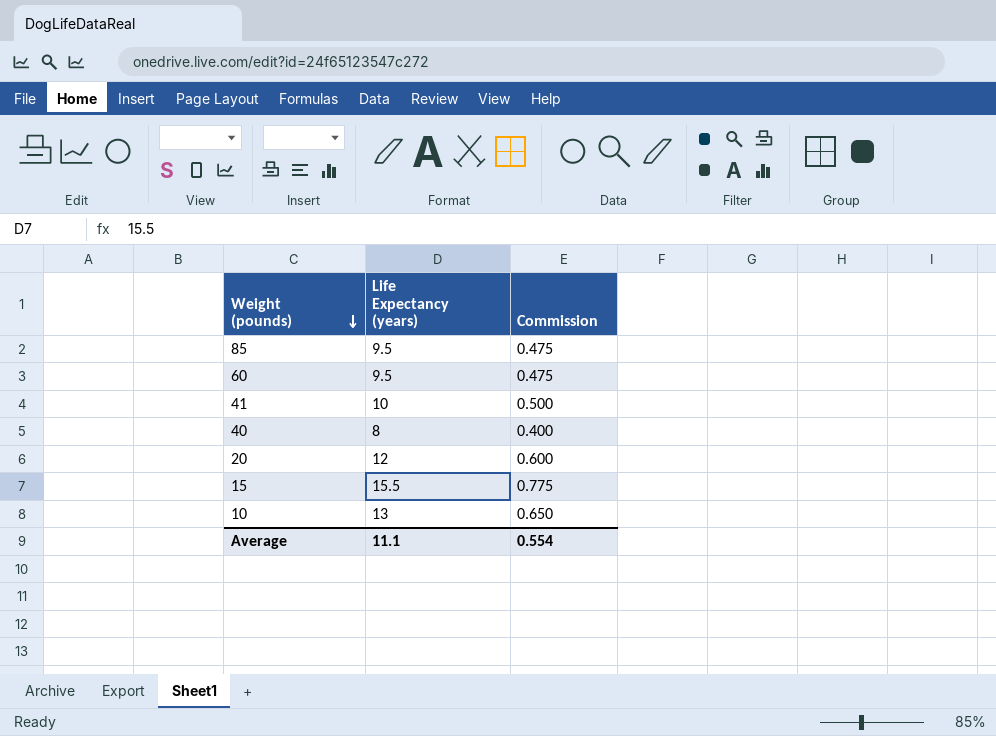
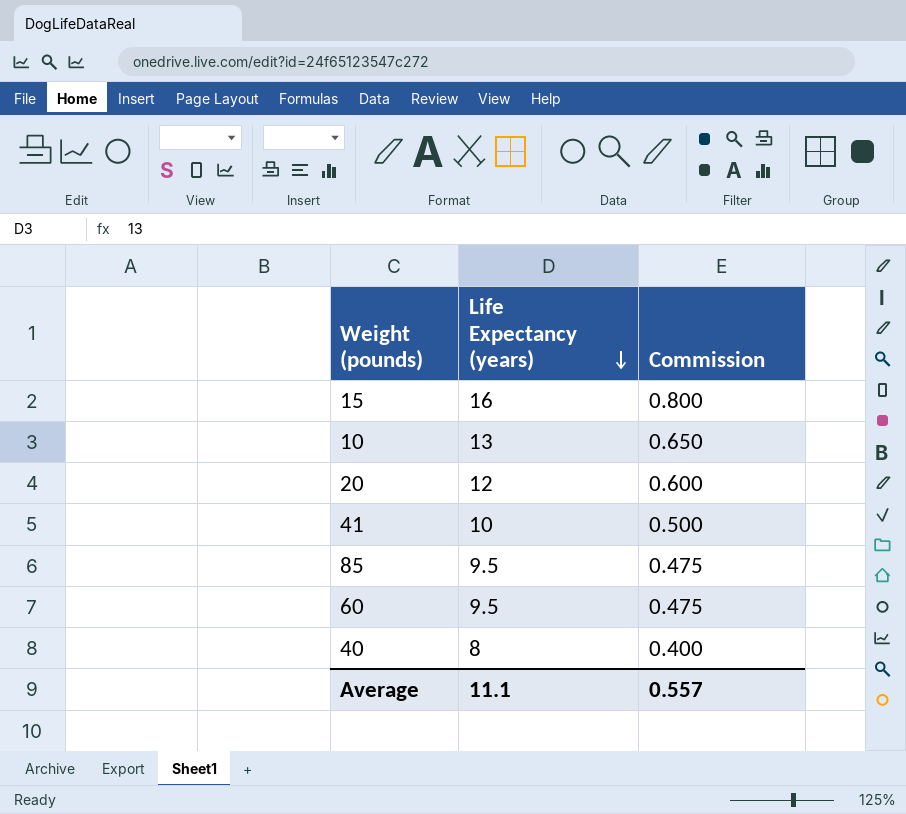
row order: Weight (pounds) descending -> Life Expectancy (years) descending
15 | Life Expectancy (years): 15.5 -> 16
15 | Commission: 0.775 -> 0.800
Average | Commission: 0.554 -> 0.557

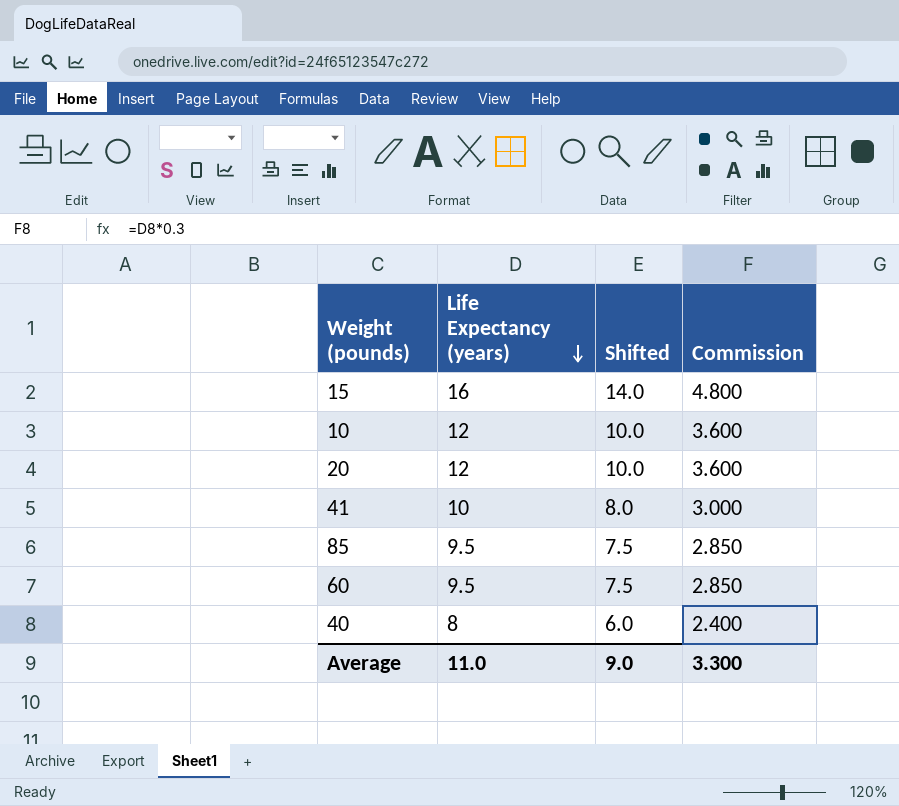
column Shifted | formula: none -> [Life Expectancy (years)] - 2
column Commission | formula: [Life Expectancy (years)] * 0.05 -> [Life Expectancy (years)] * 0.3
10 | Life Expectancy (years): 13 -> 12
Average | Life Expectancy (years): 11.1 -> 11.0
Average | Commission: 0.557 -> 3.300

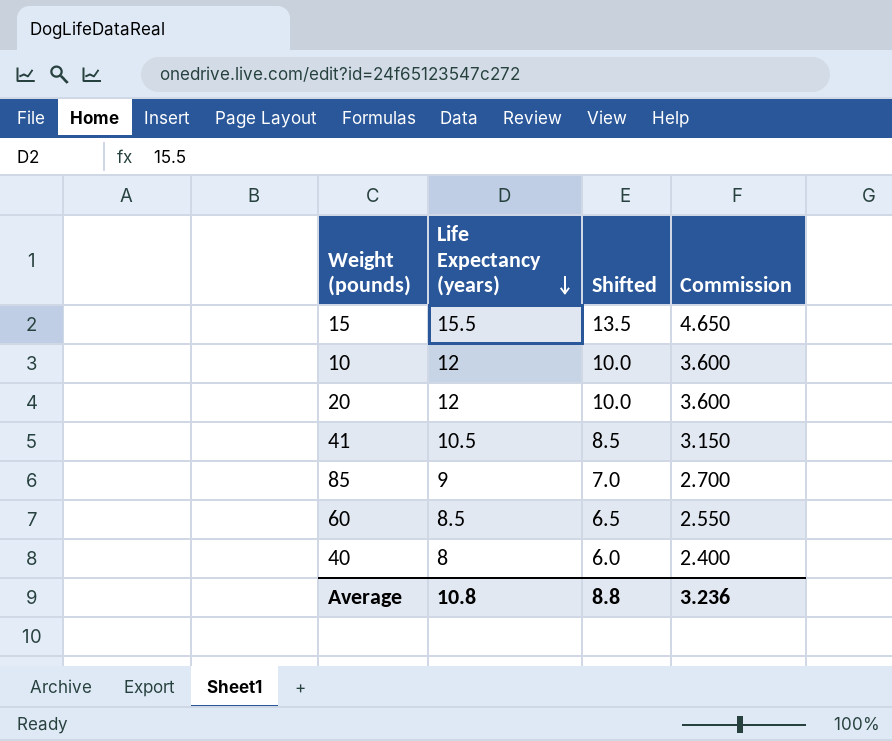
15 | Life Expectancy (years): 16 -> 15.5
15 | Shifted: 14.0 -> 13.5
15 | Commission: 4.800 -> 4.650
41 | Life Expectancy (years): 10 -> 10.5
41 | Shifted: 8.0 -> 8.5
41 | Commission: 3.000 -> 3.150
85 | Life Expectancy (years): 9.5 -> 9
85 | Shifted: 7.5 -> 7.0
85 | Commission: 2.850 -> 2.700
60 | Life Expectancy (years): 9.5 -> 8.5
60 | Shifted: 7.5 -> 6.5
60 | Commission: 2.850 -> 2.550
Average | Life Expectancy (years): 11.0 -> 10.8
Average | Shifted: 9.0 -> 8.8
Average | Commission: 3.300 -> 3.236

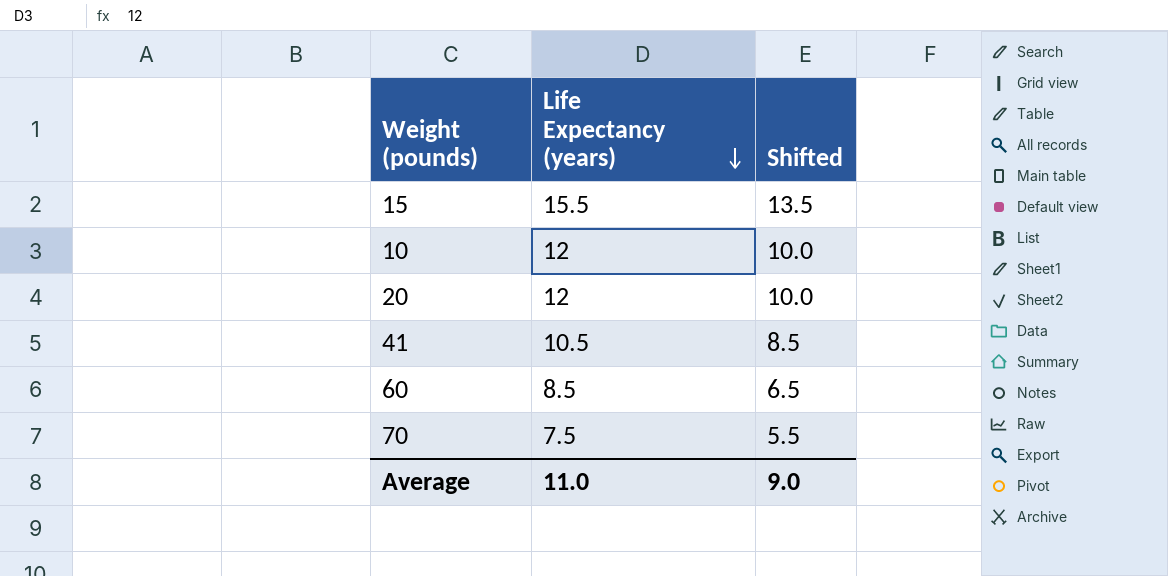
column Commission | formula: [Life Expectancy (years)] * 0.3 -> none
row 85: 9 | 7.0 | 2.700 -> none
row 40: 8 | 6.0 | 2.400 -> none
row 70: none -> 7.5 | 5.5
Average | Life Expectancy (years): 10.8 -> 11.0
Average | Shifted: 8.8 -> 9.0

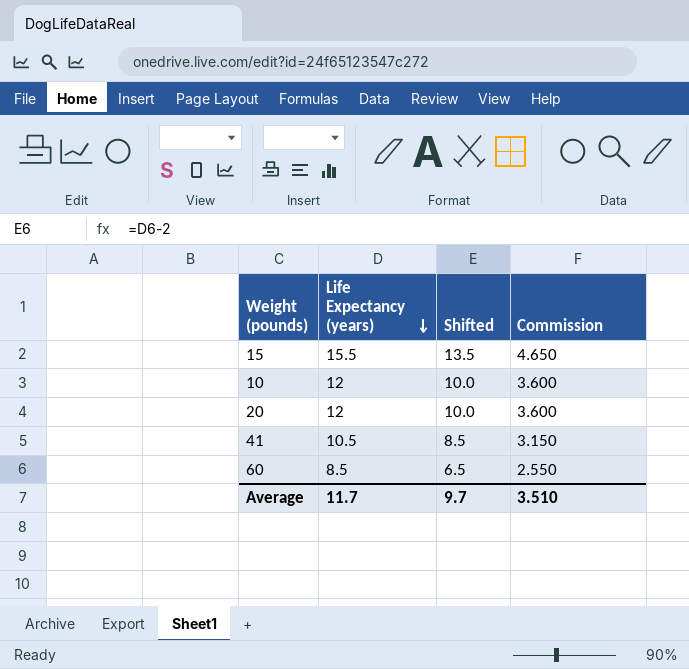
column Commission | formula: none -> [Life Expectancy (years)] * 0.3
row 70: 7.5 | 5.5 -> none
Average | Life Expectancy (years): 11.0 -> 11.7
Average | Shifted: 9.0 -> 9.7

